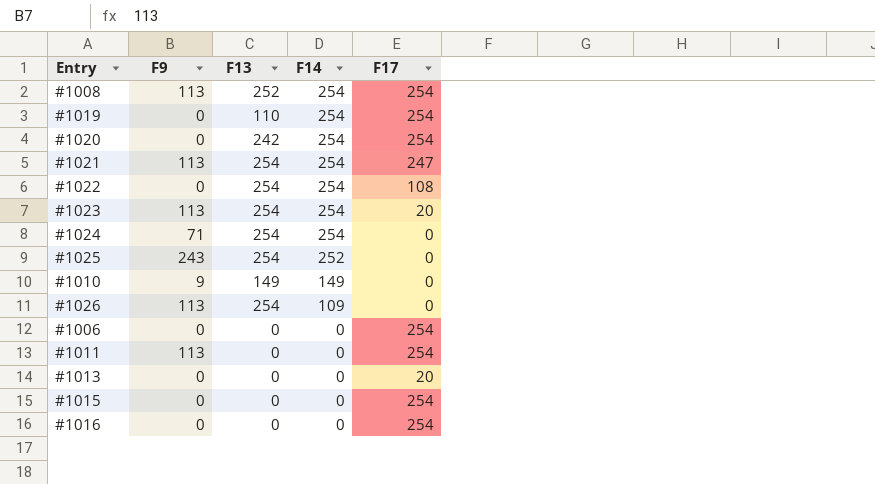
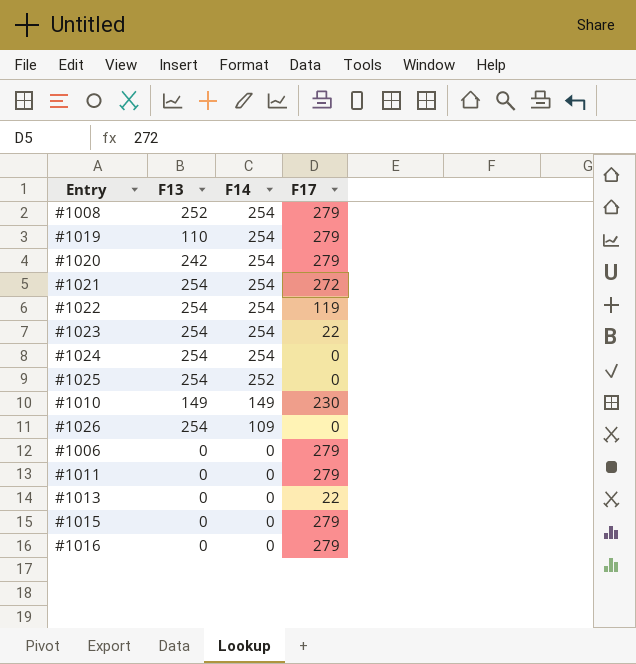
column F9 | position: 2 -> none
#1008 | F17: 254 -> 279
#1019 | F17: 254 -> 279
#1020 | F17: 254 -> 279
#1021 | F17: 247 -> 272
#1022 | F17: 108 -> 119
#1023 | F17: 20 -> 22
#1010 | F17: 0 -> 230
#1006 | F17: 254 -> 279
#1011 | F17: 254 -> 279
#1013 | F17: 20 -> 22
#1015 | F17: 254 -> 279
#1016 | F17: 254 -> 279

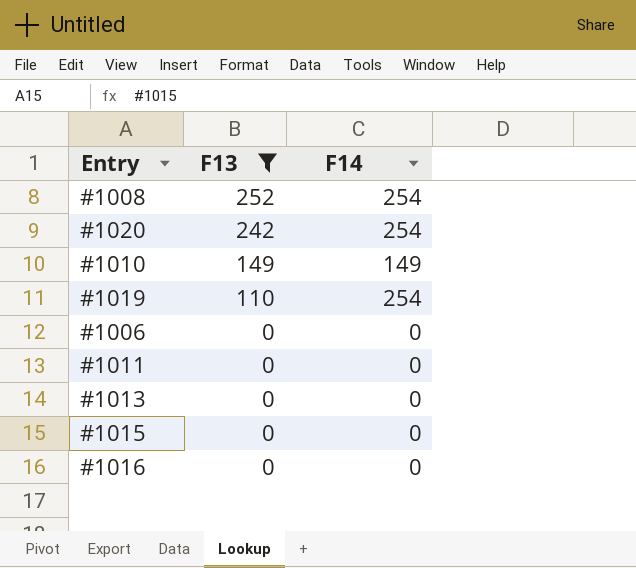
filter: none -> F13 != 254
row order: F14 descending -> F13 descending
column F17 | position: 4 -> none

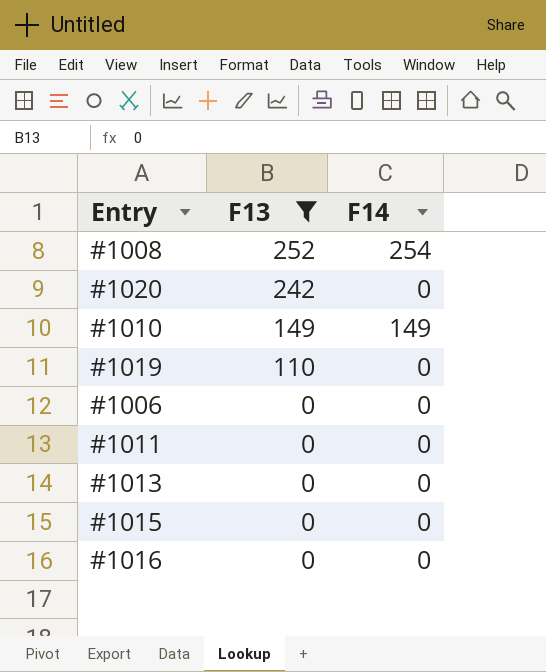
#1020 | F14: 254 -> 0
#1019 | F14: 254 -> 0

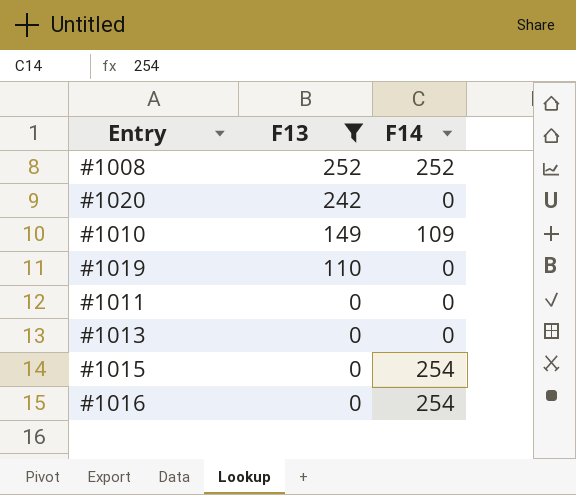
row #1006: 0 | 0 -> none
#1008 | F14: 254 -> 252
#1010 | F14: 149 -> 109
#1015 | F14: 0 -> 254
#1016 | F14: 0 -> 254

